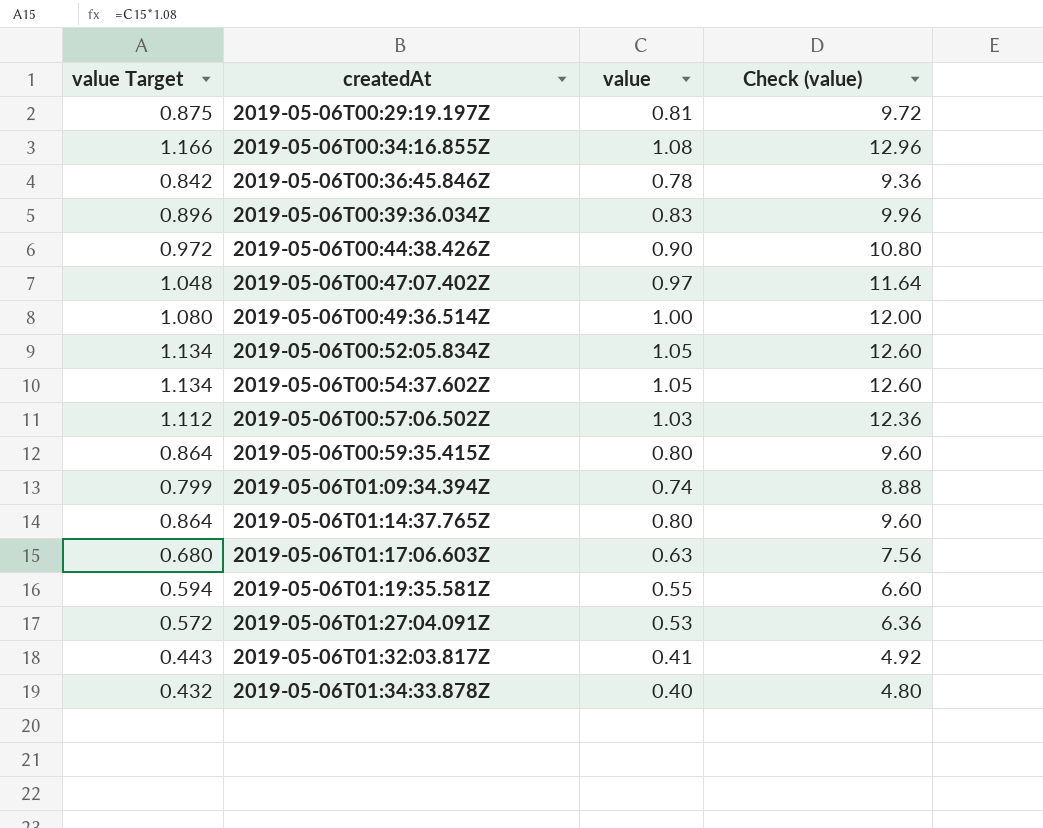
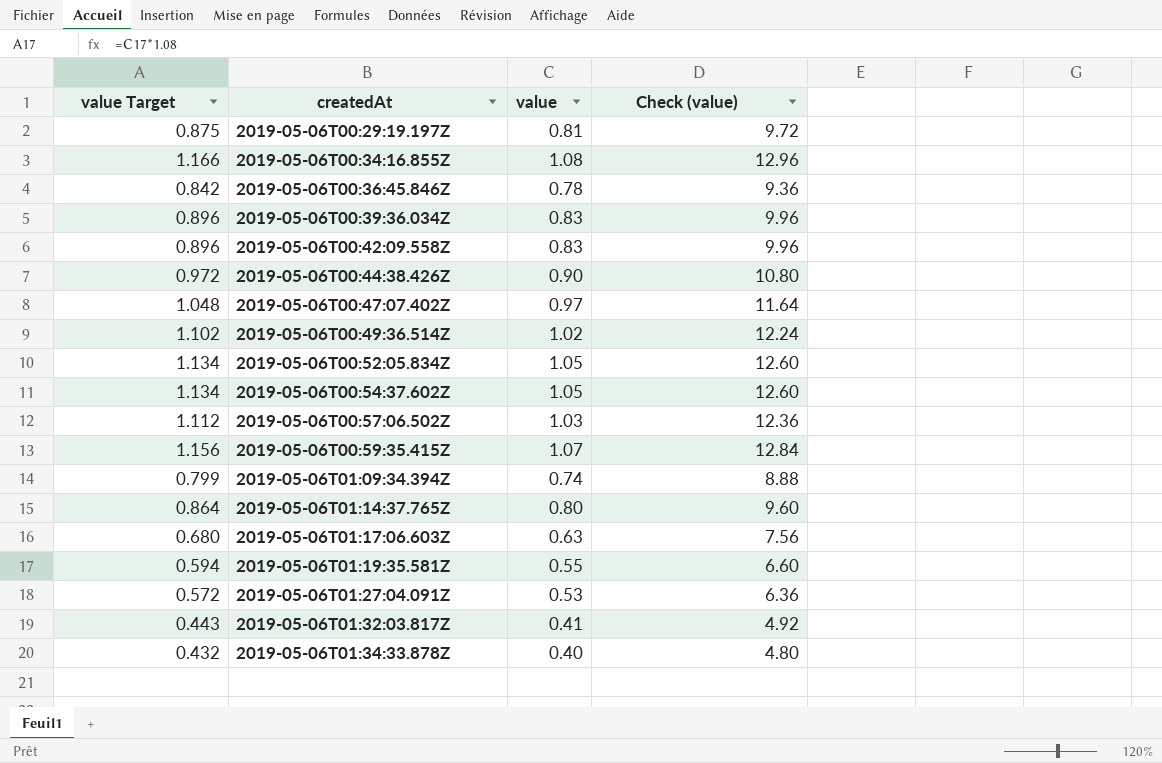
row 2019-05-06T00:42:09.558Z: none -> 0.896 | 0.83 | 9.96
2019-05-06T00:49:36.514Z | value Target: 1.080 -> 1.102
2019-05-06T00:49:36.514Z | value: 1.00 -> 1.02
2019-05-06T00:49:36.514Z | Check (value): 12.00 -> 12.24
2019-05-06T00:59:35.415Z | value Target: 0.864 -> 1.156
2019-05-06T00:59:35.415Z | value: 0.80 -> 1.07
2019-05-06T00:59:35.415Z | Check (value): 9.60 -> 12.84

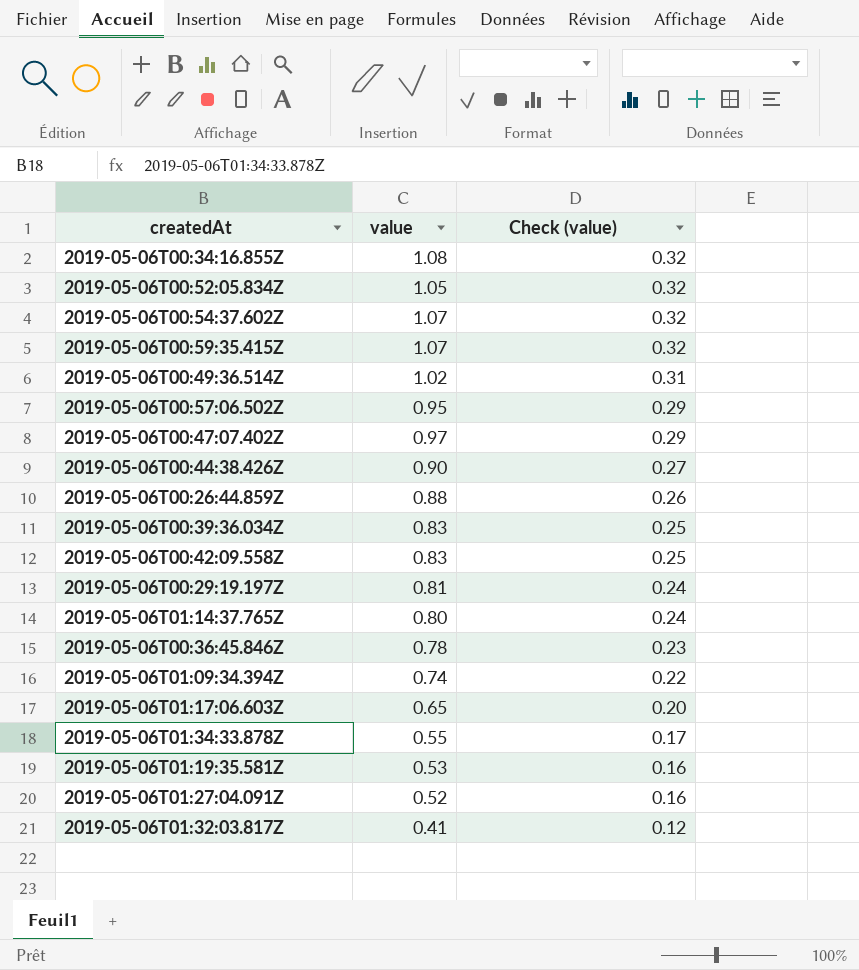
row order: createdAt ascending -> Check (value) descending
column value Target | formula: [value] * 1.08 -> none
column Check (value) | formula: [value] * 12 -> [value] * 0.3
2019-05-06T00:54:37.602Z | value: 1.05 -> 1.07
2019-05-06T00:57:06.502Z | value: 1.03 -> 0.95
row 2019-05-06T00:26:44.859Z: none -> 0.88 | 0.26
2019-05-06T01:17:06.603Z | value: 0.63 -> 0.65
2019-05-06T01:34:33.878Z | value: 0.40 -> 0.55
2019-05-06T01:19:35.581Z | value: 0.55 -> 0.53
2019-05-06T01:27:04.091Z | value: 0.53 -> 0.52

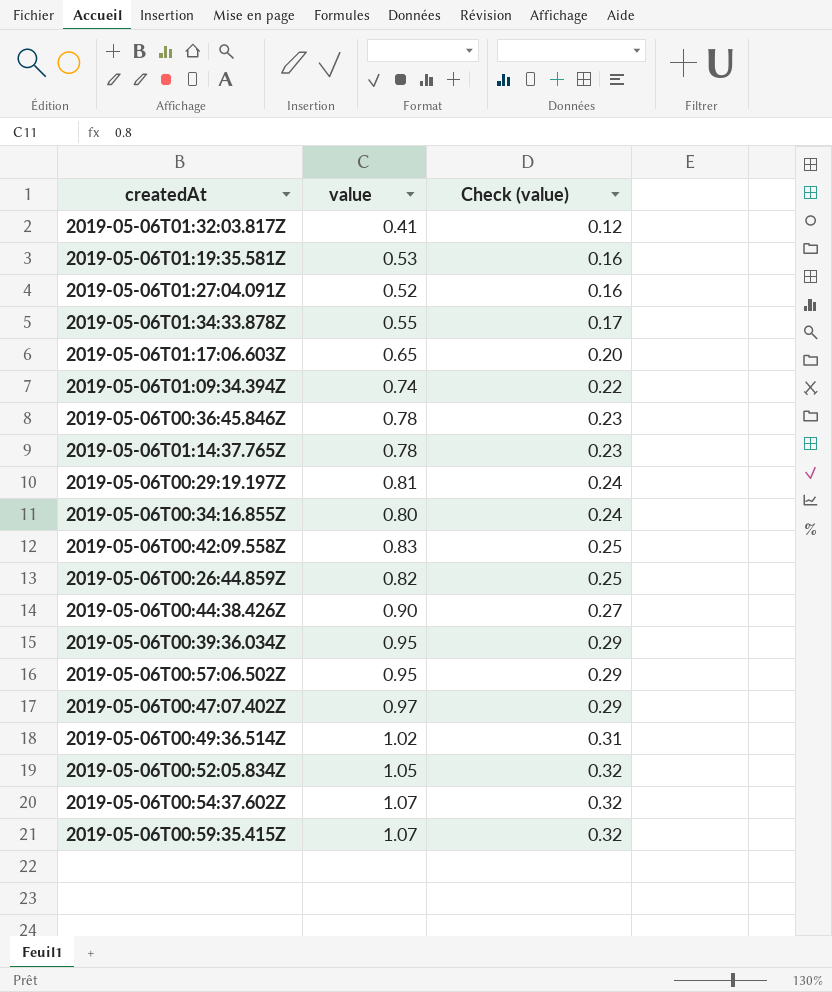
row order: Check (value) descending -> Check (value) ascending
2019-05-06T01:14:37.765Z | value: 0.80 -> 0.78
2019-05-06T01:14:37.765Z | Check (value): 0.24 -> 0.23
2019-05-06T00:34:16.855Z | value: 1.08 -> 0.80
2019-05-06T00:34:16.855Z | Check (value): 0.32 -> 0.24
2019-05-06T00:26:44.859Z | value: 0.88 -> 0.82
2019-05-06T00:26:44.859Z | Check (value): 0.26 -> 0.25
2019-05-06T00:39:36.034Z | value: 0.83 -> 0.95
2019-05-06T00:39:36.034Z | Check (value): 0.25 -> 0.29

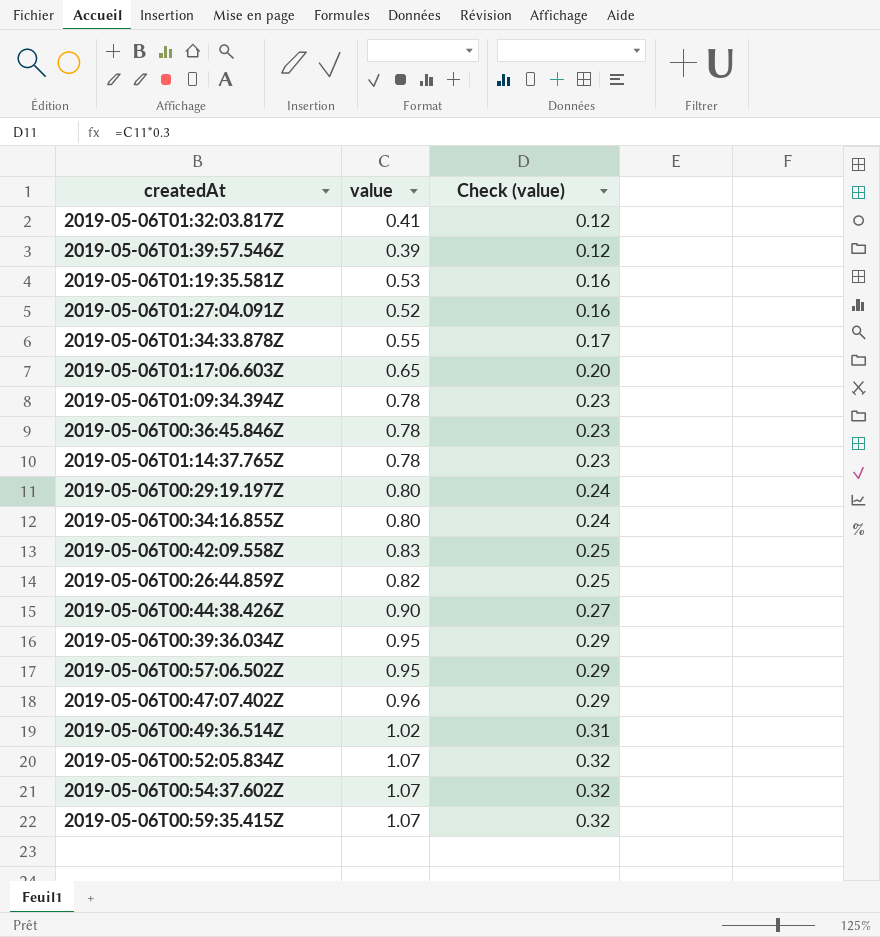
row 2019-05-06T01:39:57.546Z: none -> 0.39 | 0.12
2019-05-06T01:09:34.394Z | value: 0.74 -> 0.78
2019-05-06T01:09:34.394Z | Check (value): 0.22 -> 0.23
2019-05-06T00:29:19.197Z | value: 0.81 -> 0.80
2019-05-06T00:47:07.402Z | value: 0.97 -> 0.96
2019-05-06T00:52:05.834Z | value: 1.05 -> 1.07

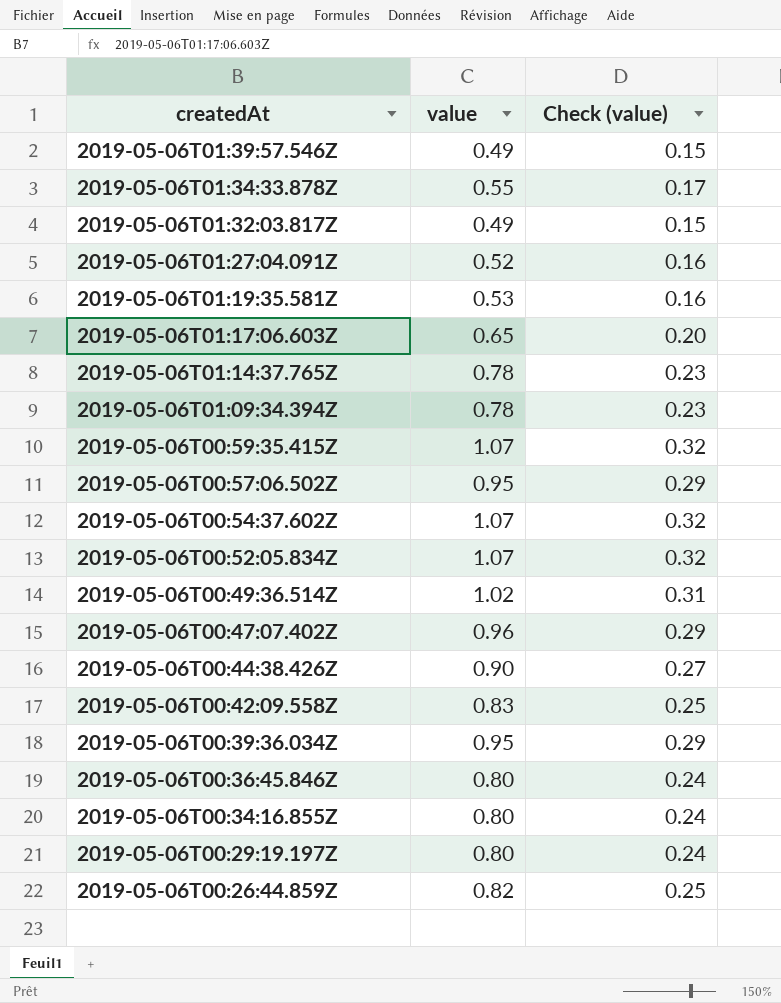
row order: Check (value) ascending -> createdAt descending
2019-05-06T01:39:57.546Z | value: 0.39 -> 0.49
2019-05-06T01:39:57.546Z | Check (value): 0.12 -> 0.15
2019-05-06T01:32:03.817Z | value: 0.41 -> 0.49
2019-05-06T01:32:03.817Z | Check (value): 0.12 -> 0.15
2019-05-06T00:36:45.846Z | value: 0.78 -> 0.80
2019-05-06T00:36:45.846Z | Check (value): 0.23 -> 0.24

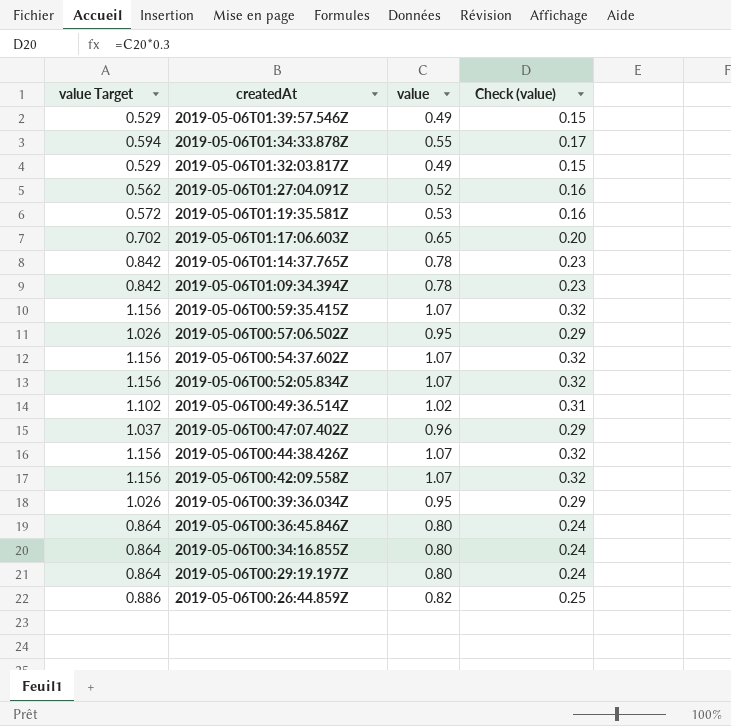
column value Target | formula: none -> [value] * 1.08
2019-05-06T00:44:38.426Z | value: 0.90 -> 1.07
2019-05-06T00:44:38.426Z | Check (value): 0.27 -> 0.32
2019-05-06T00:42:09.558Z | value: 0.83 -> 1.07
2019-05-06T00:42:09.558Z | Check (value): 0.25 -> 0.32

